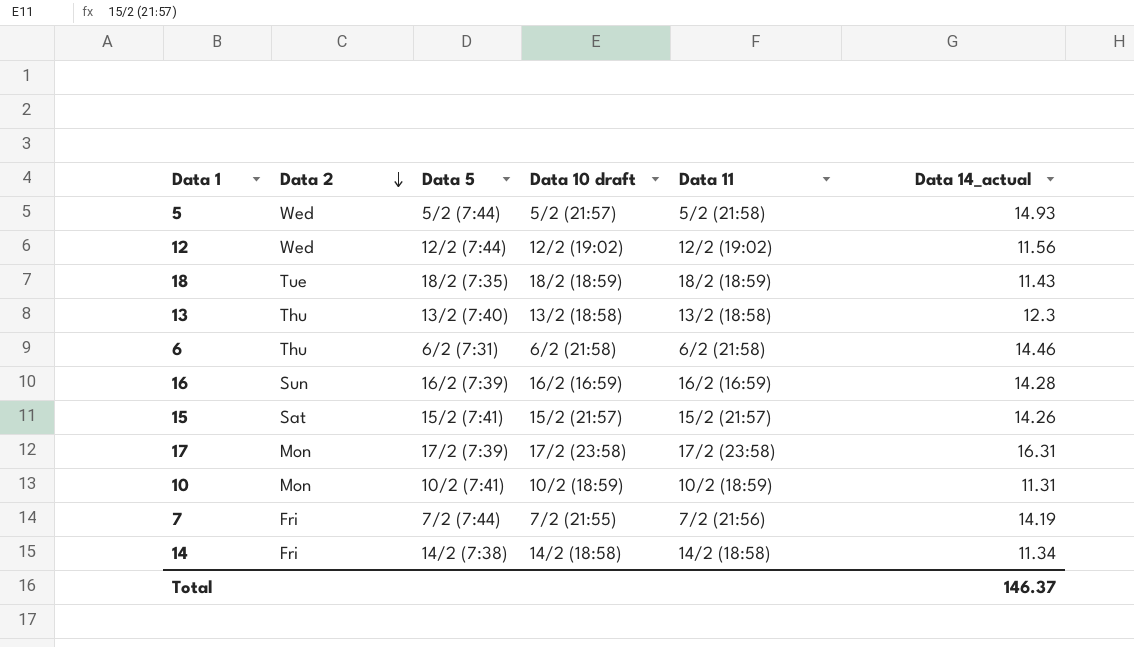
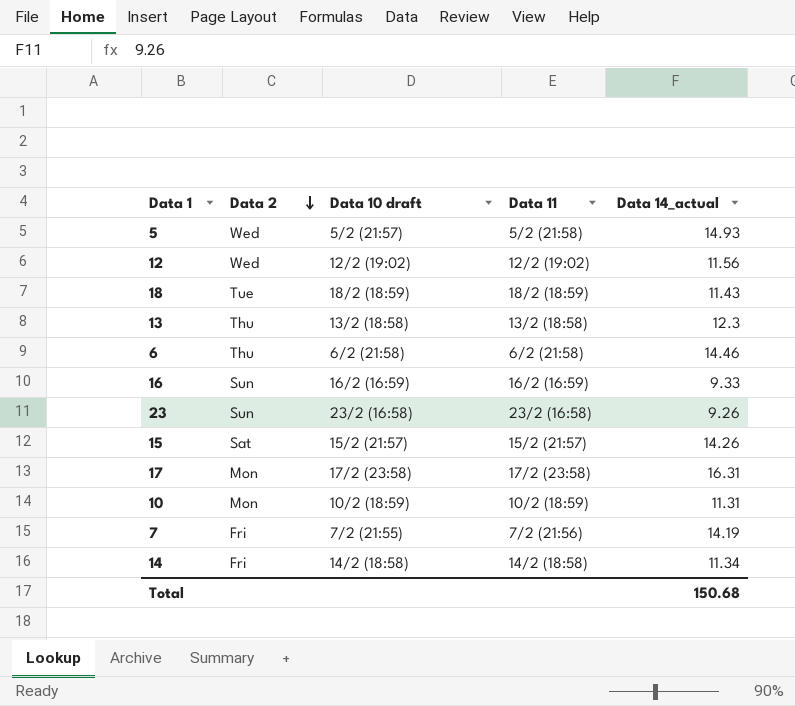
column Data 5 | position: 3 -> none
16 | Data 14_actual: 14.28 -> 9.33
row 23: none -> Sun | 23/2 (16:58) | 23/2 (16:58) | 9.26
Total | Data 14_actual: 146.37 -> 150.68

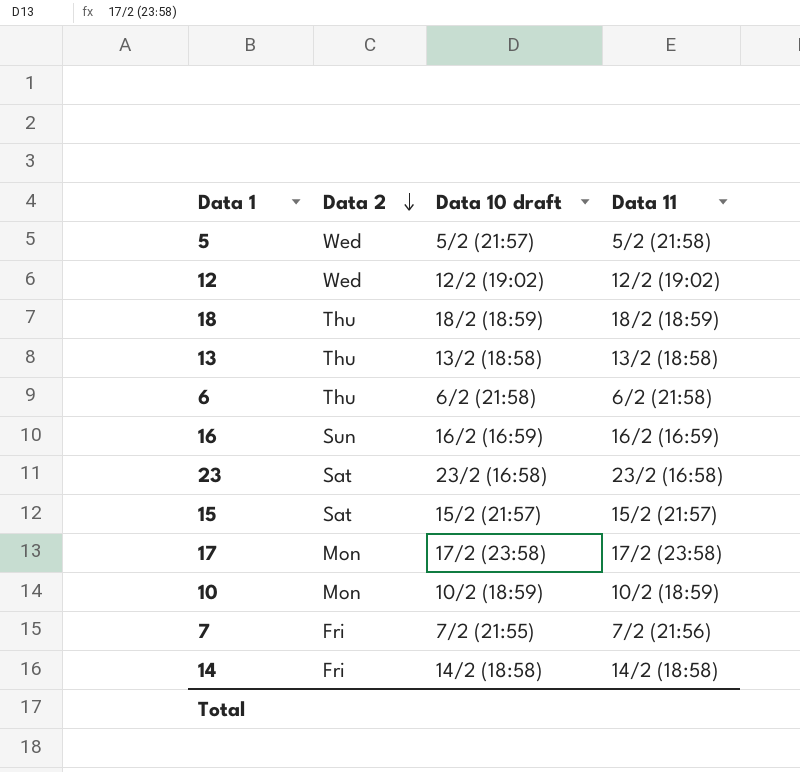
column Data 14_actual | position: 5 -> none
18 | Data 2: Tue -> Thu
23 | Data 2: Sun -> Sat

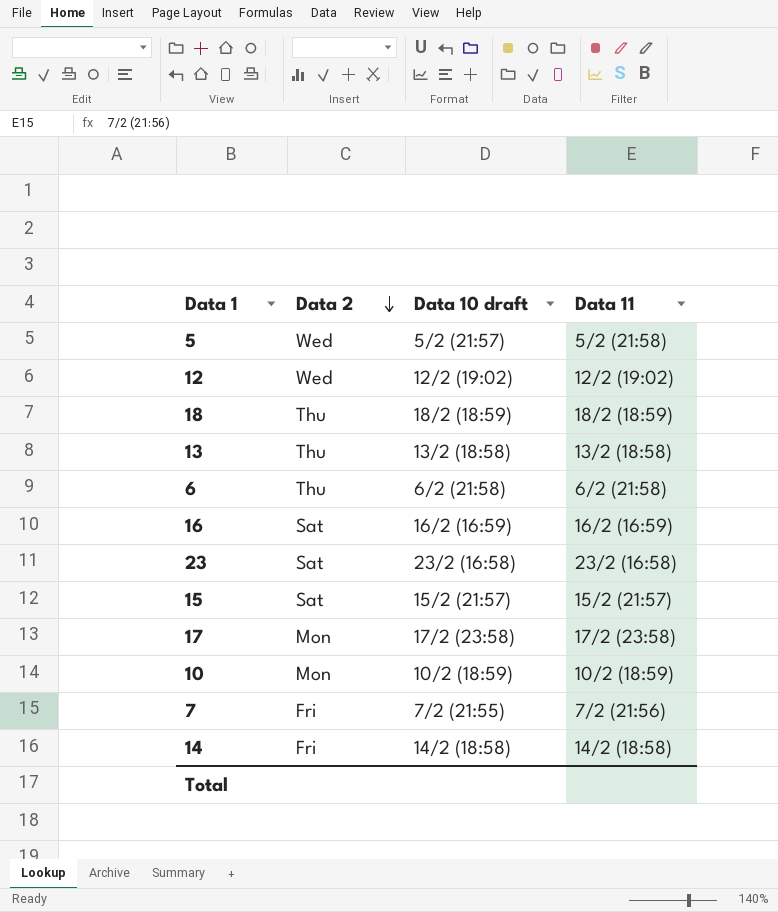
16 | Data 2: Sun -> Sat

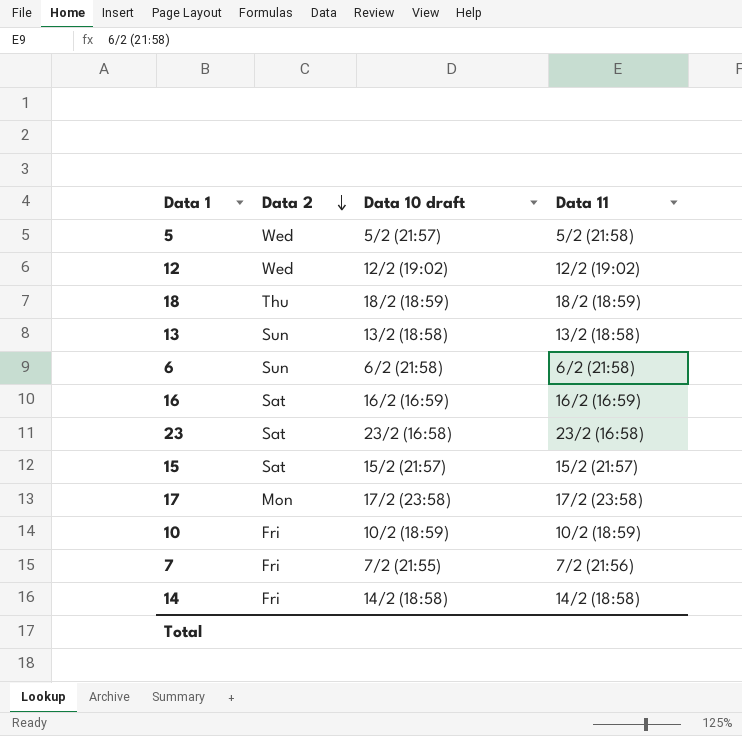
13 | Data 2: Thu -> Sun
6 | Data 2: Thu -> Sun
10 | Data 2: Mon -> Fri

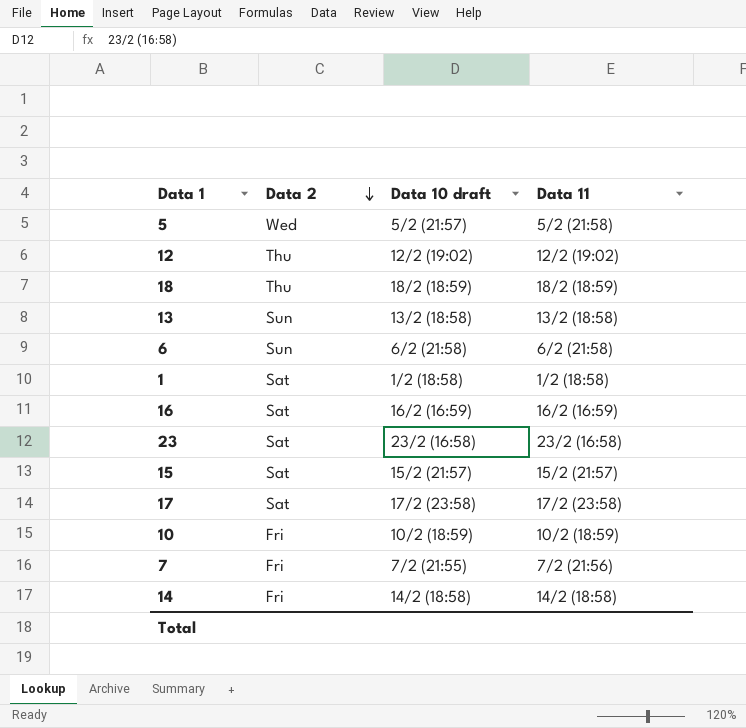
12 | Data 2: Wed -> Thu
row 1: none -> Sat | 1/2 (18:58) | 1/2 (18:58)
17 | Data 2: Mon -> Sat

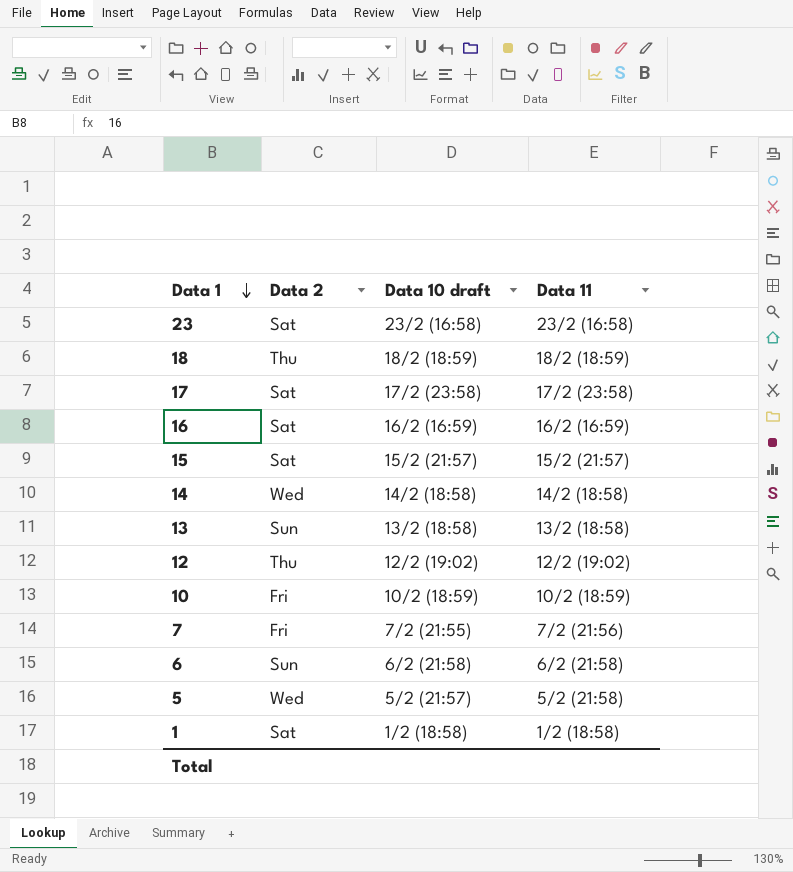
row order: Data 2 descending -> Data 1 descending
14 | Data 2: Fri -> Wed

